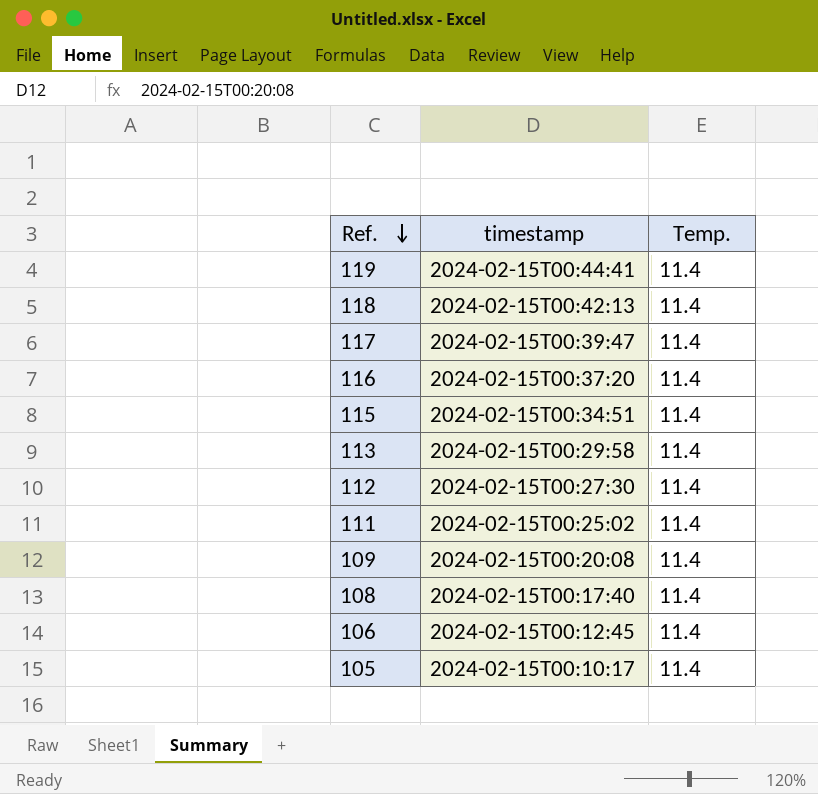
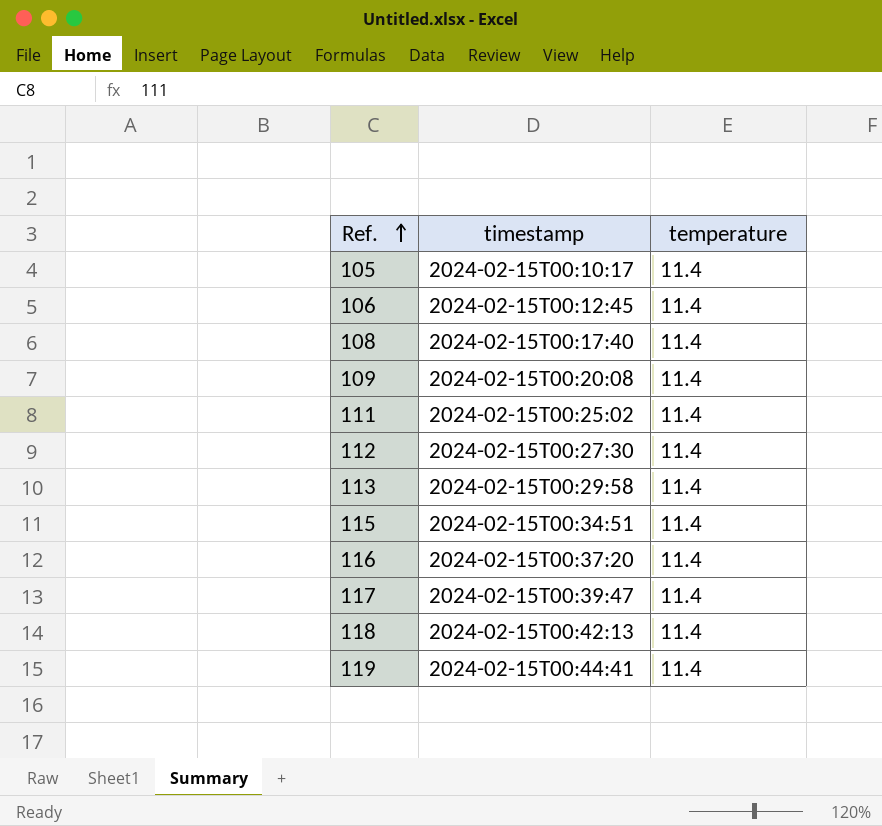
row order: Ref. descending -> Ref. ascending
column name: Temp. -> temperature

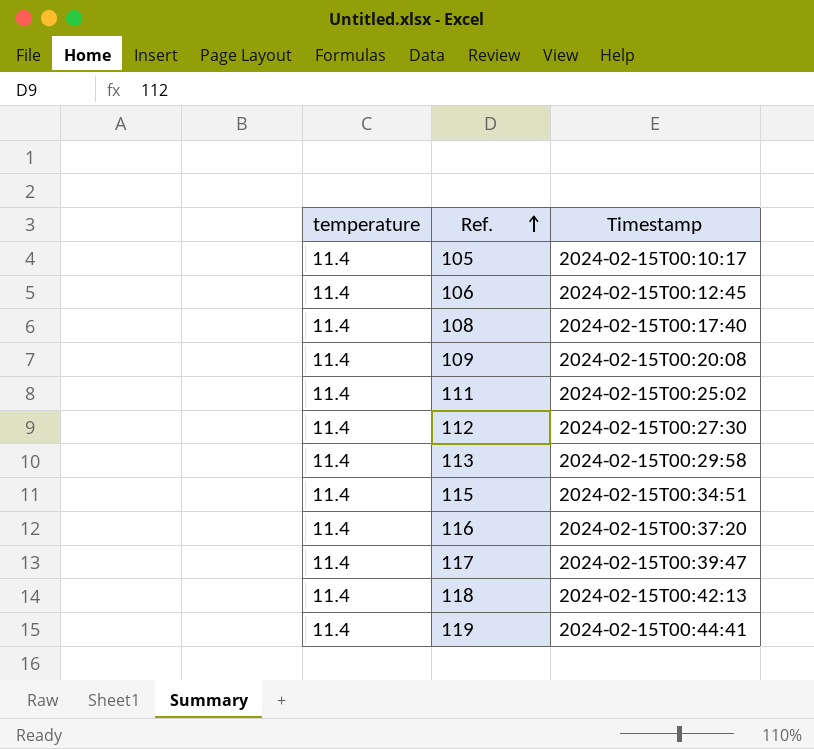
column temperature | position: 3 -> 1
column name: timestamp -> Timestamp

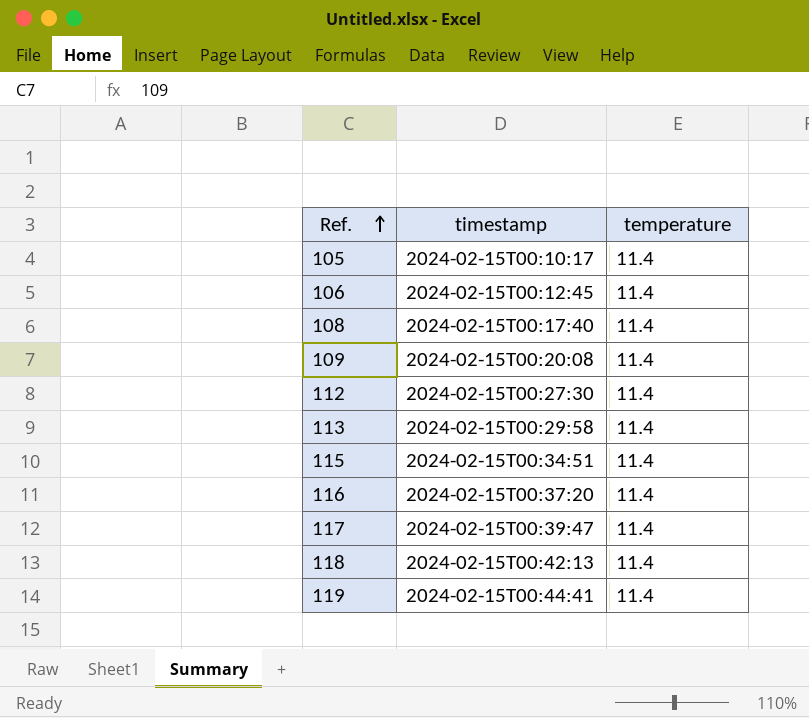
column name: Timestamp -> timestamp
column temperature | position: 1 -> 3
row 111: 11.4 | 2024-02-15T00:25:02 -> none

